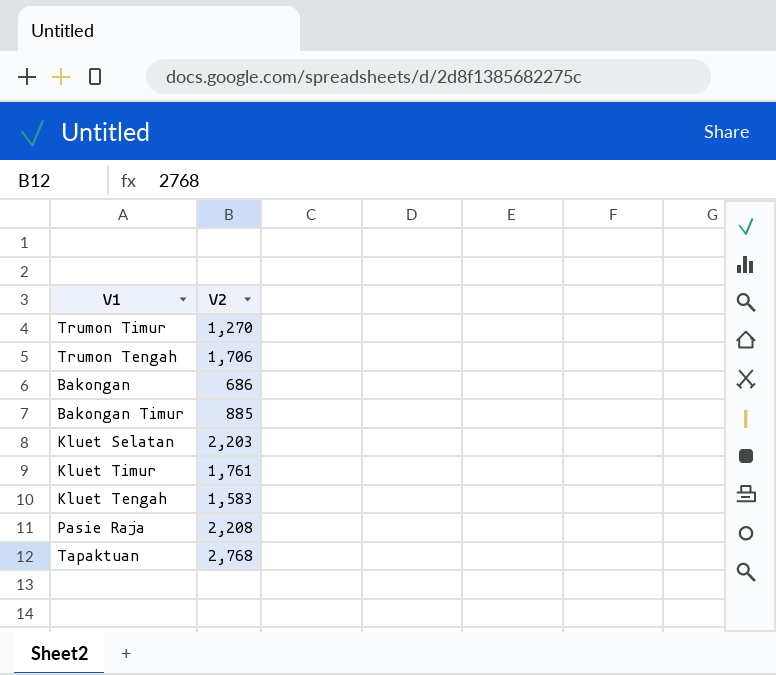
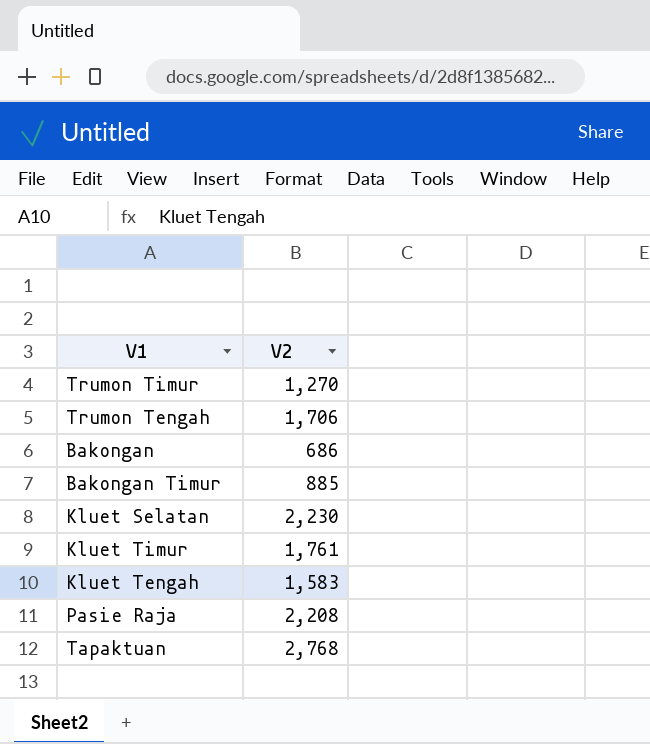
Kluet Selatan | V2: 2,203 -> 2,230

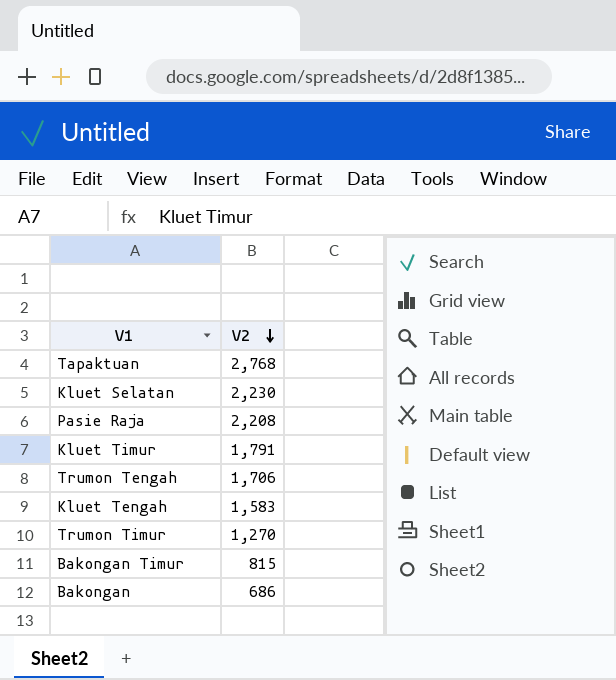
row order: none -> V2 descending
Kluet Timur | V2: 1,761 -> 1,791
Bakongan Timur | V2: 885 -> 815

